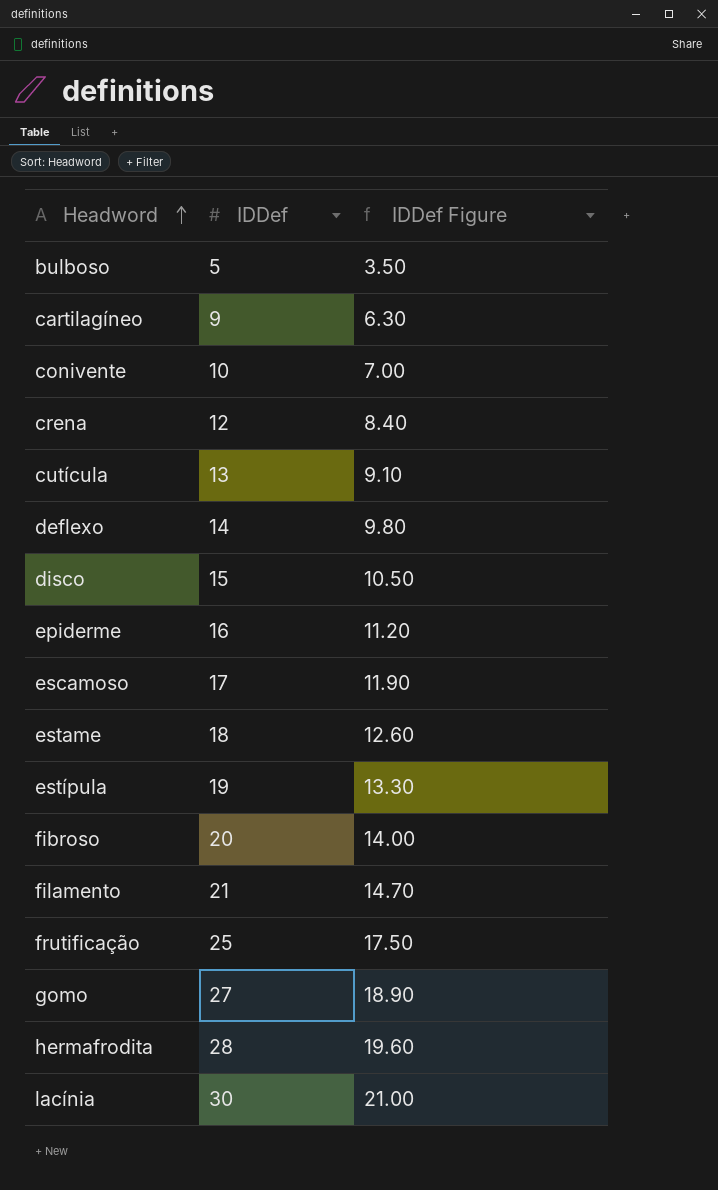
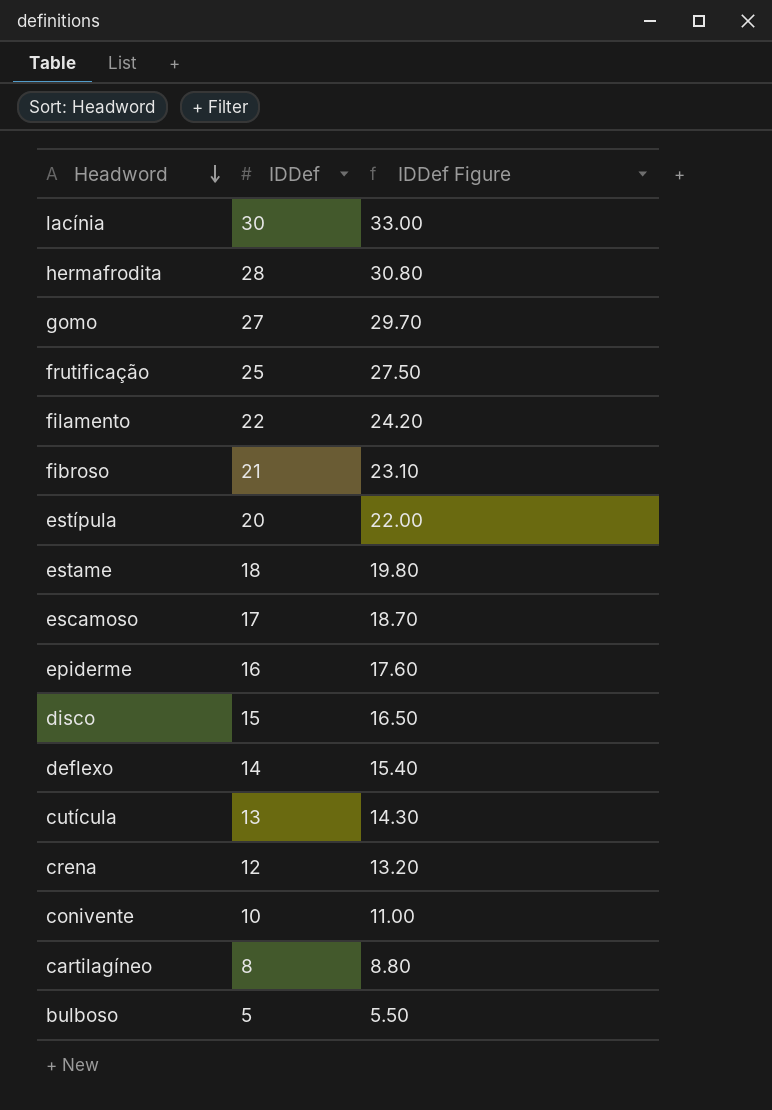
row order: Headword ascending -> Headword descending
column IDDef Figure | formula: [IDDef] * 0.7 -> [IDDef] * 1.1
filamento | IDDef: 21 -> 22
fibroso | IDDef: 20 -> 21
estípula | IDDef: 19 -> 20
cartilagíneo | IDDef: 9 -> 8

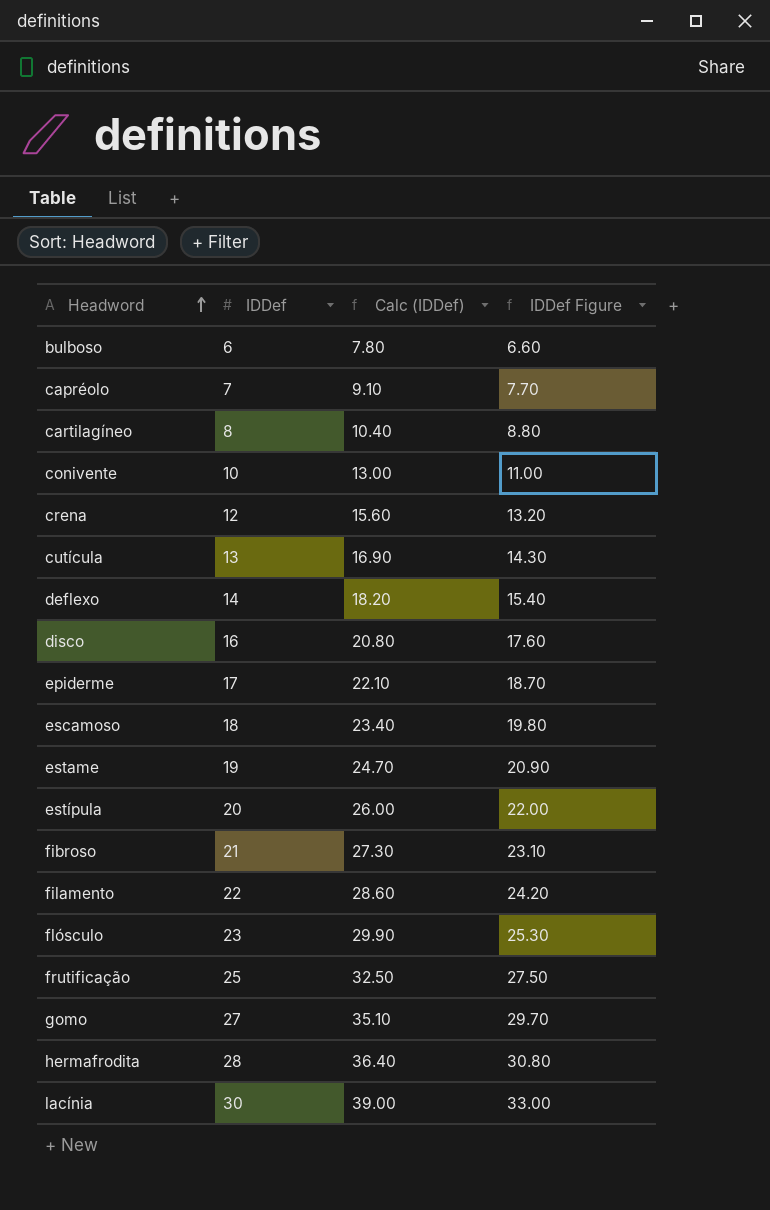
row order: Headword descending -> Headword ascending
column Calc (IDDef) | formula: none -> [IDDef] * 1.3
bulboso | IDDef: 5 -> 6
bulboso | IDDef Figure: 5.50 -> 6.60
row capréolo: none -> 7 | 9.10 | 7.70
disco | IDDef: 15 -> 16
disco | IDDef Figure: 16.50 -> 17.60
epiderme | IDDef: 16 -> 17
epiderme | IDDef Figure: 17.60 -> 18.70
escamoso | IDDef: 17 -> 18
escamoso | IDDef Figure: 18.70 -> 19.80
estame | IDDef: 18 -> 19
estame | IDDef Figure: 19.80 -> 20.90
row flósculo: none -> 23 | 29.90 | 25.30

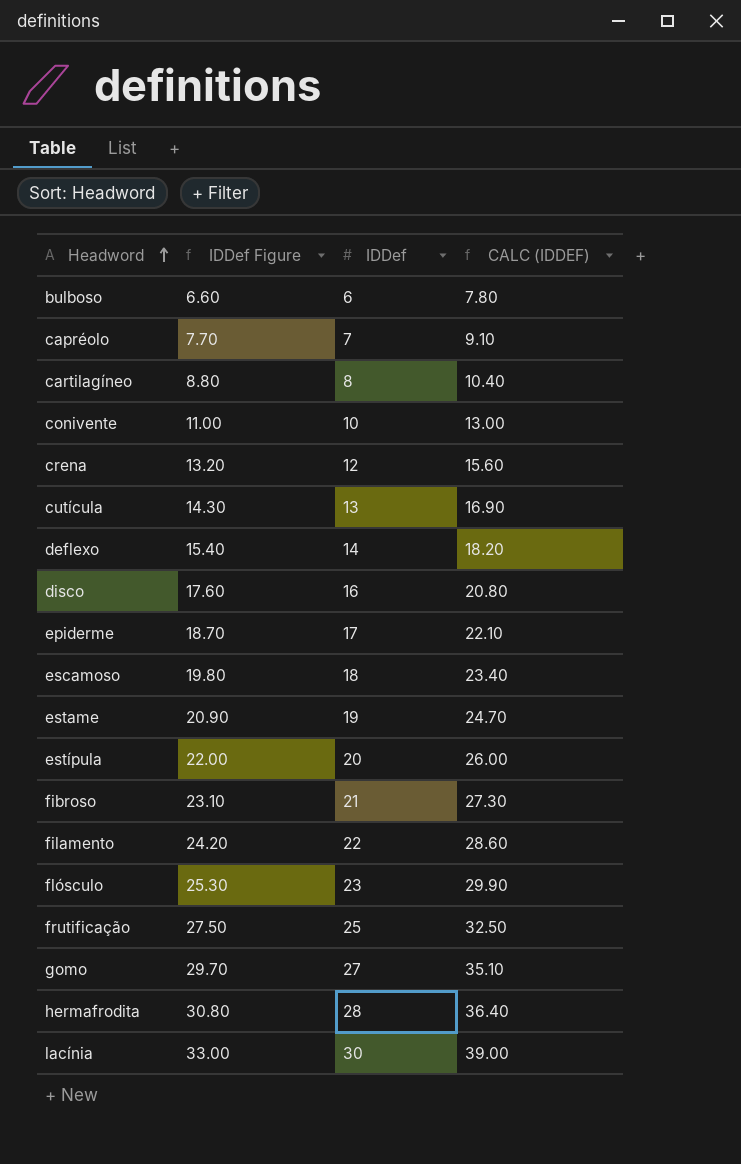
column IDDef Figure | position: 4 -> 2
column name: Calc (IDDef) -> CALC (IDDEF)

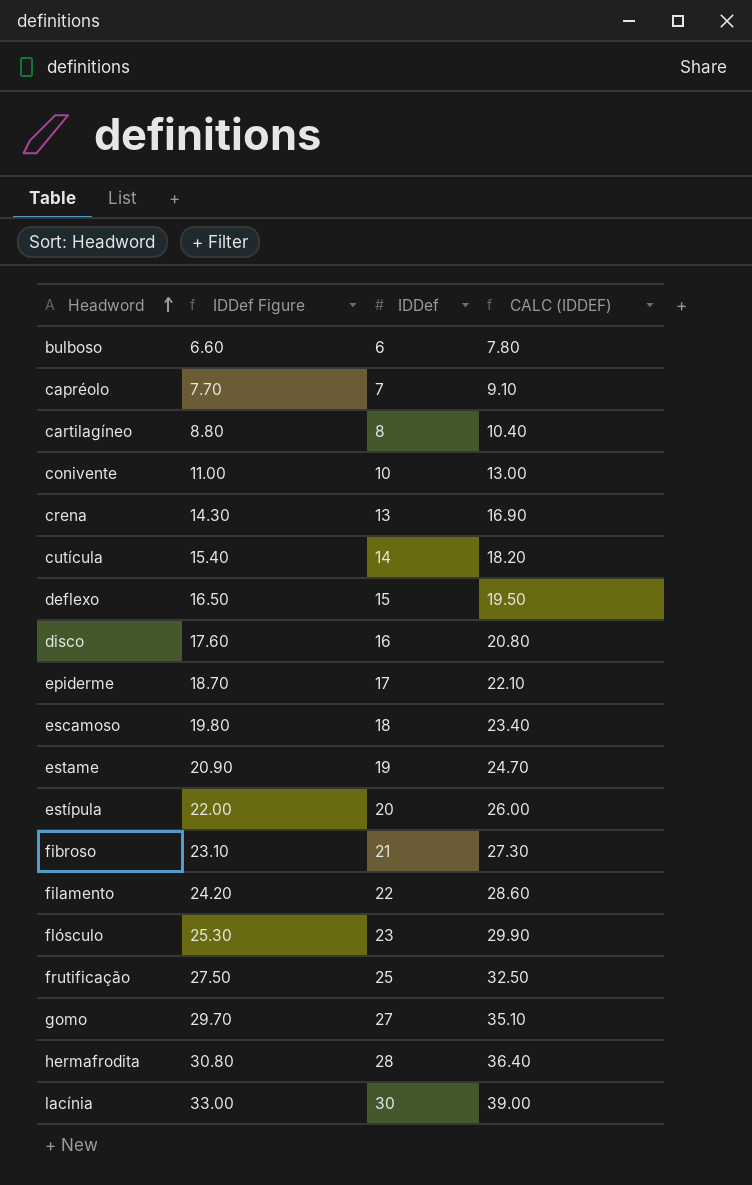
crena | IDDef Figure: 13.20 -> 14.30
crena | IDDef: 12 -> 13
crena | CALC (IDDEF): 15.60 -> 16.90
cutícula | IDDef Figure: 14.30 -> 15.40
cutícula | IDDef: 13 -> 14
cutícula | CALC (IDDEF): 16.90 -> 18.20
deflexo | IDDef Figure: 15.40 -> 16.50
deflexo | IDDef: 14 -> 15
deflexo | CALC (IDDEF): 18.20 -> 19.50

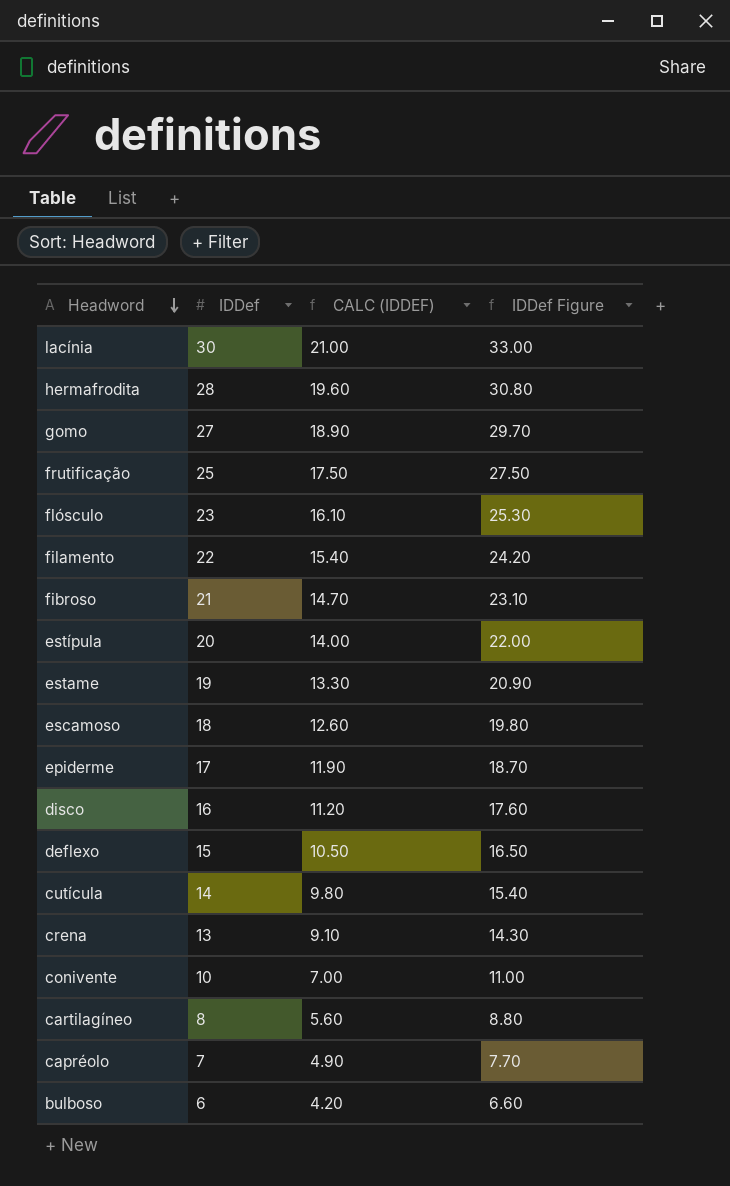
row order: Headword ascending -> Headword descending
column CALC (IDDEF) | formula: [IDDef] * 1.3 -> [IDDef] * 0.7
column IDDef Figure | position: 2 -> 4

